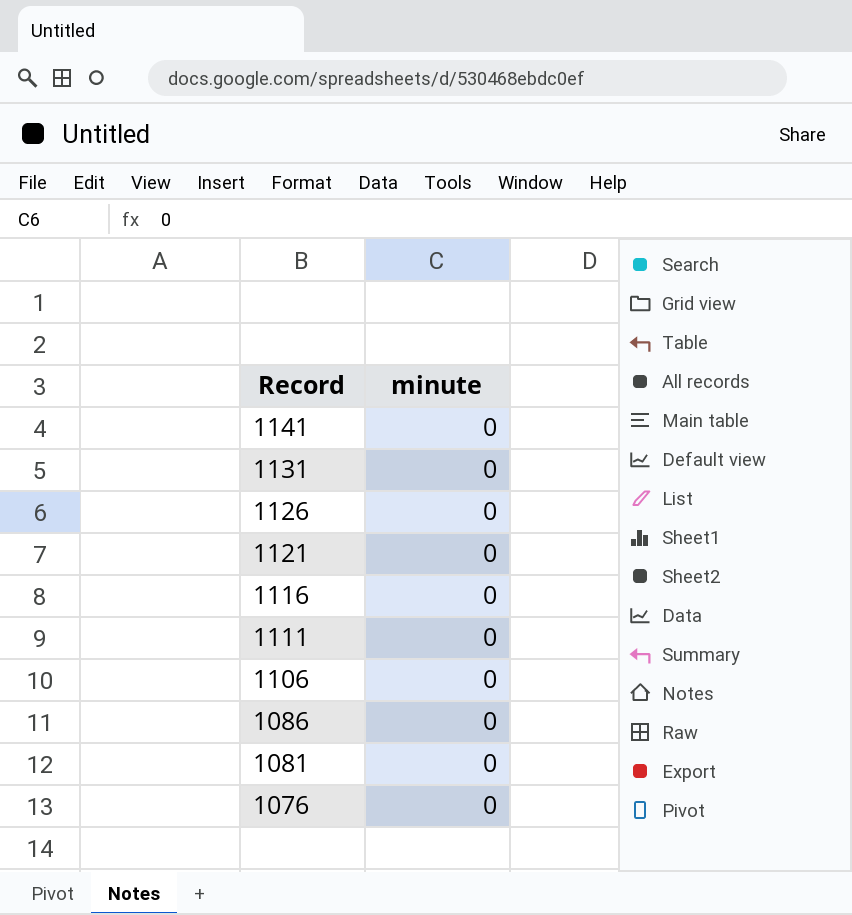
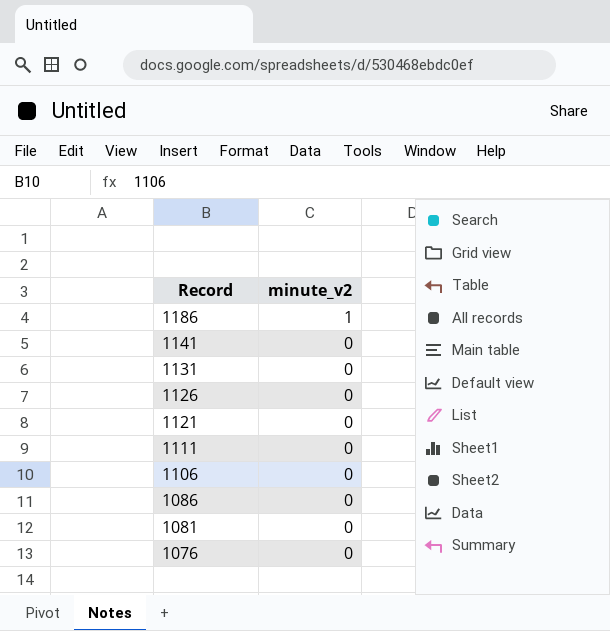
column name: minute -> minute_v2
row 1116: 0 -> none
row 1186: none -> 1

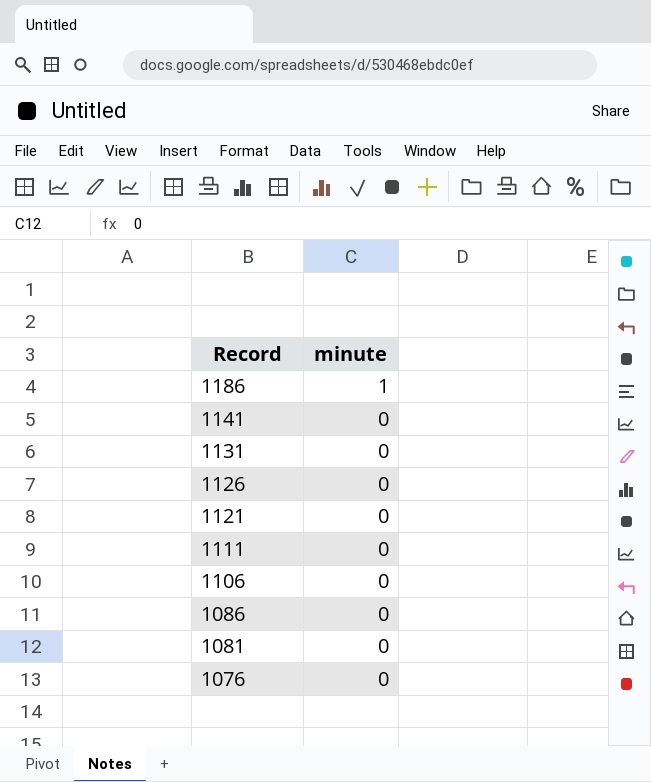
column name: minute_v2 -> minute

